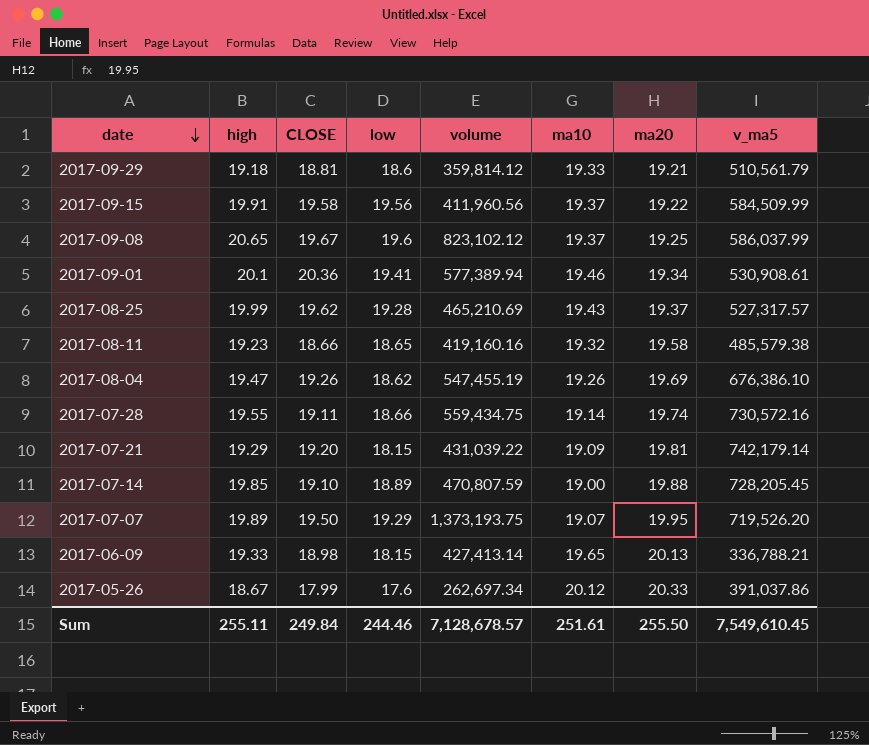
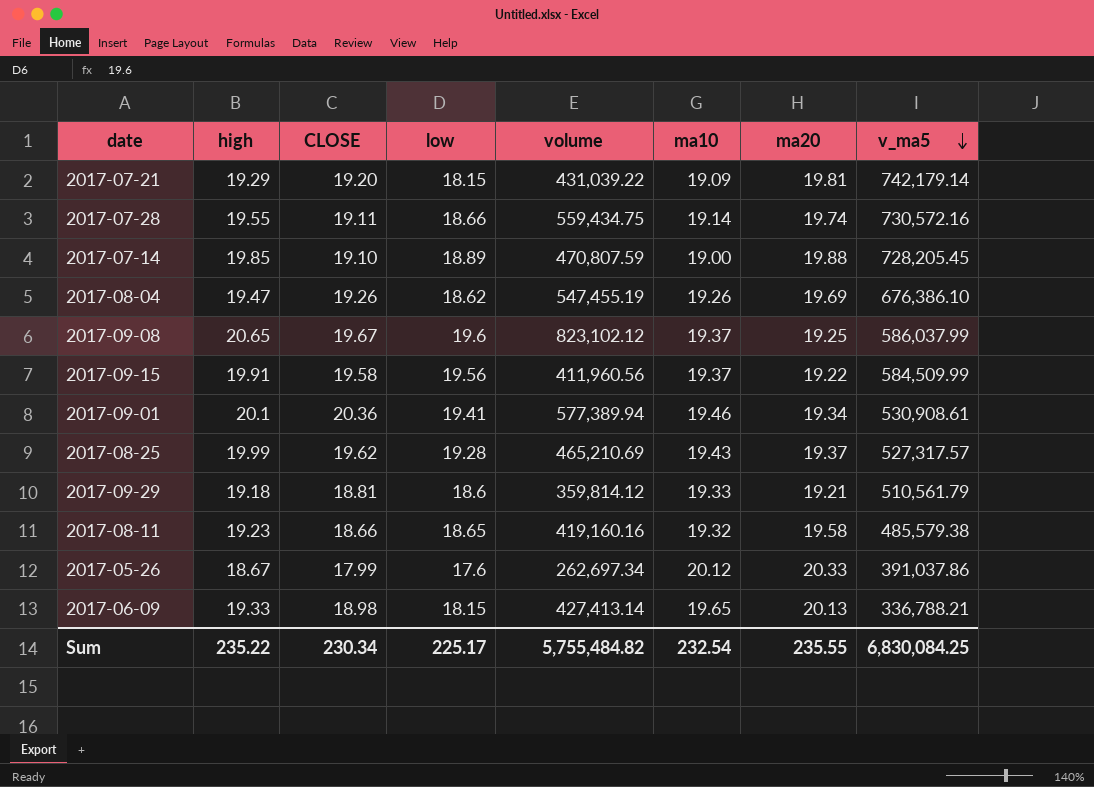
row order: date descending -> v_ma5 descending
row 2017-07-07: 19.89 | 19.50 | 19.29 | 1,373,193.75 | 19.07 | 19.95 | 719,526.20 -> none
Sum | high: 255.11 -> 235.22
Sum | CLOSE: 249.84 -> 230.34
Sum | low: 244.46 -> 225.17
Sum | volume: 7,128,678.57 -> 5,755,484.82
Sum | ma10: 251.61 -> 232.54
Sum | ma20: 255.50 -> 235.55
Sum | v_ma5: 7,549,610.45 -> 6,830,084.25

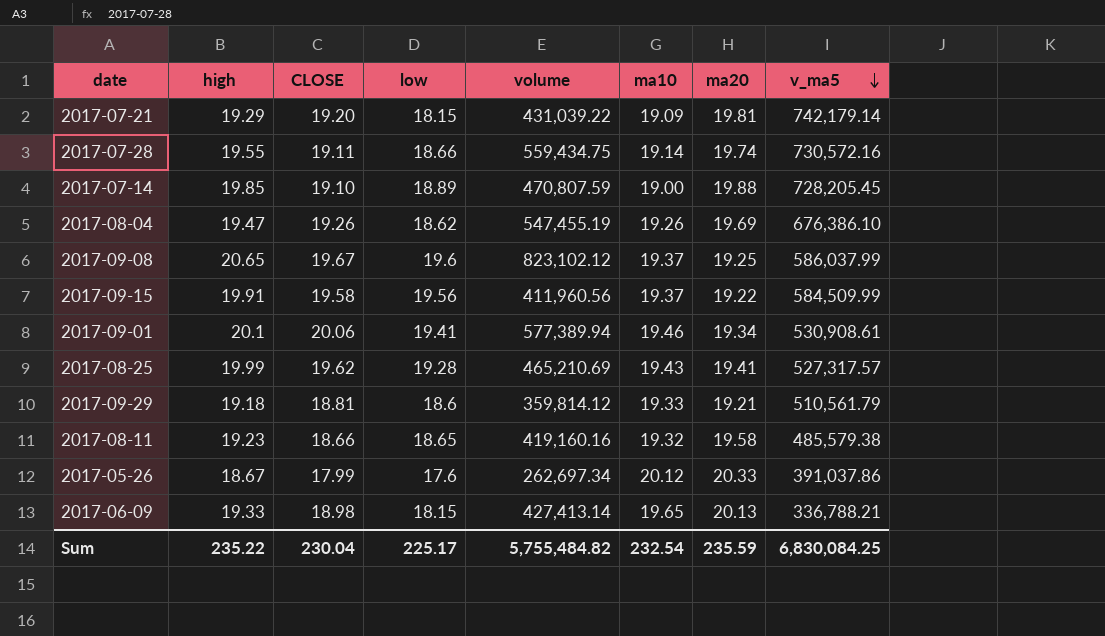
2017-09-01 | CLOSE: 20.36 -> 20.06
2017-08-25 | ma20: 19.37 -> 19.41
Sum | CLOSE: 230.34 -> 230.04
Sum | ma20: 235.55 -> 235.59

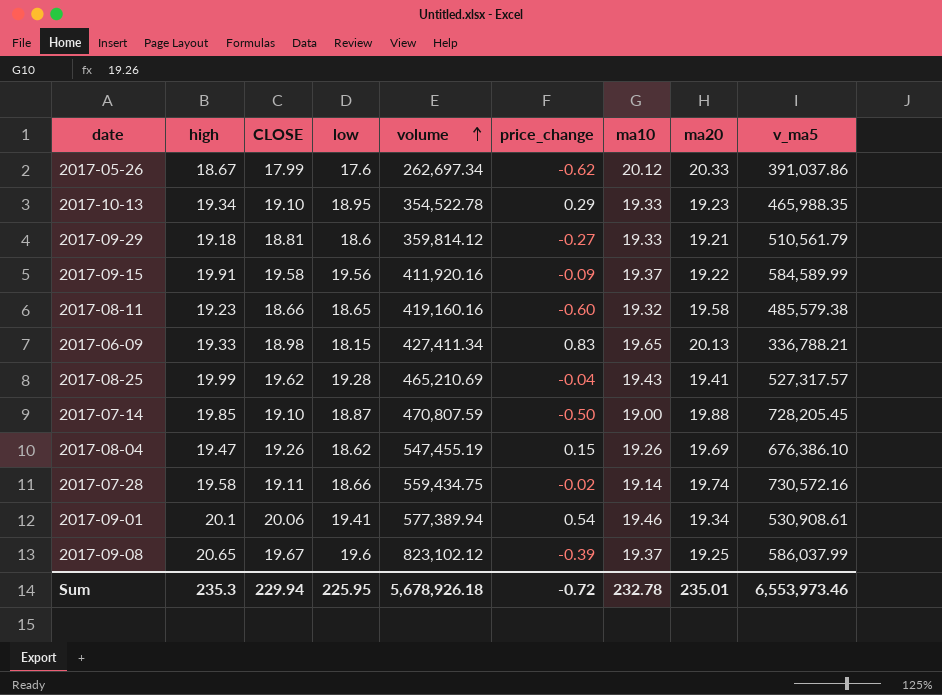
row order: v_ma5 descending -> volume ascending
column price_change | position: none -> 6
row 2017-07-21: 19.29 | 19.20 | 18.15 | 431,039.22 | 19.09 | 19.81 | 742,179.14 -> none
row 2017-10-13: none -> 19.34 | 19.10 | 18.95 | 354,522.78 | 0.29 | 19.33 | 19.23 | 465,988.35
2017-09-15 | volume: 411,960.56 -> 411,920.16
2017-09-15 | v_ma5: 584,509.99 -> 584,589.99
2017-06-09 | volume: 427,413.14 -> 427,411.34
2017-07-14 | low: 18.89 -> 18.87
2017-07-28 | high: 19.55 -> 19.58
Sum | high: 235.22 -> 235.3
Sum | CLOSE: 230.04 -> 229.94
Sum | low: 225.17 -> 225.95
Sum | volume: 5,755,484.82 -> 5,678,926.18
Sum | ma10: 232.54 -> 232.78
Sum | ma20: 235.59 -> 235.01
Sum | v_ma5: 6,830,084.25 -> 6,553,973.46

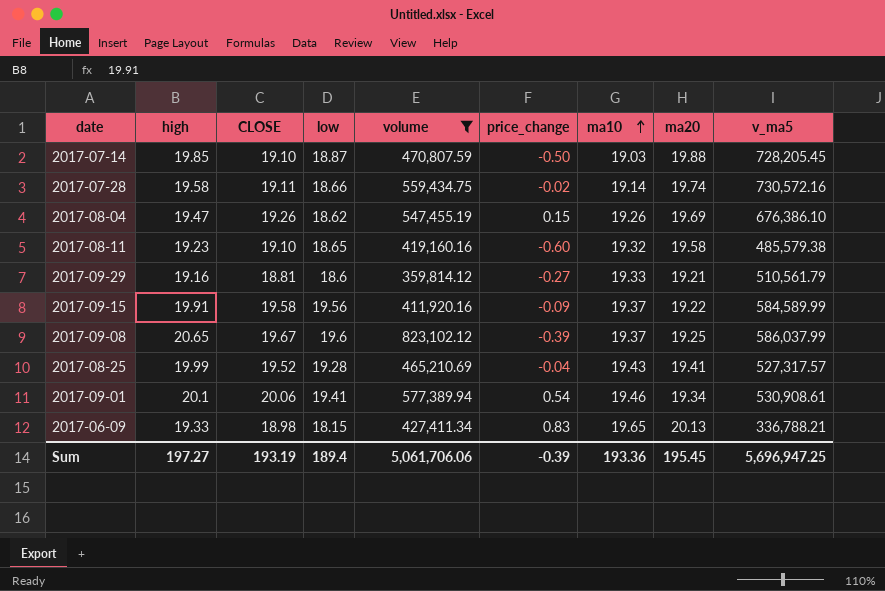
filter: none -> volume >= 359,814.12
row order: volume ascending -> ma10 ascending
2017-07-14 | ma10: 19.00 -> 19.03
2017-08-11 | CLOSE: 18.66 -> 19.10
2017-09-29 | high: 19.18 -> 19.16
2017-08-25 | CLOSE: 19.62 -> 19.52
Sum | high: 235.3 -> 197.27
Sum | CLOSE: 229.94 -> 193.19
Sum | low: 225.95 -> 189.4
Sum | volume: 5,678,926.18 -> 5,061,706.06
Sum | price_change: -0.72 -> -0.39
Sum | ma10: 232.78 -> 193.36
Sum | ma20: 235.01 -> 195.45
Sum | v_ma5: 6,553,973.46 -> 5,696,947.25

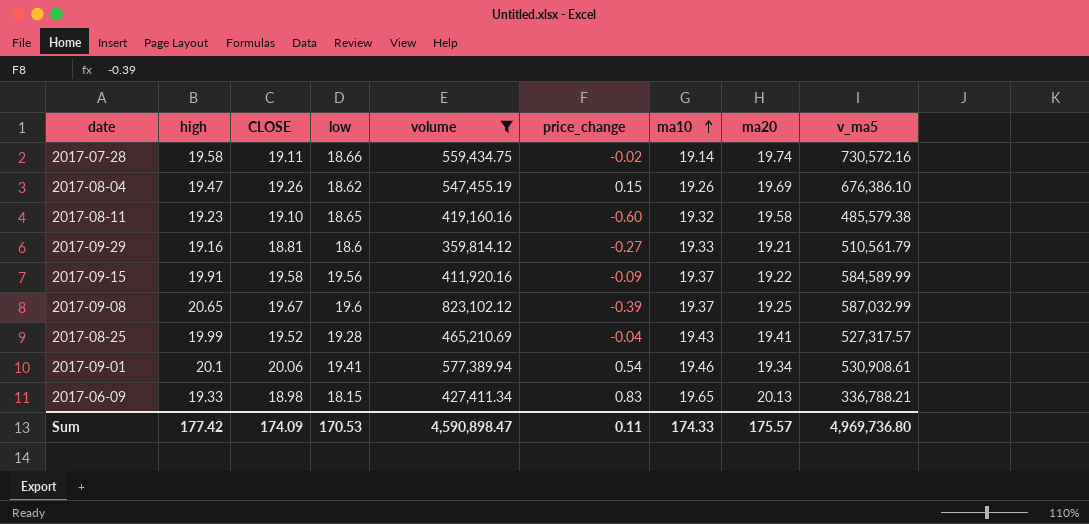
row 2017-07-14: 19.85 | 19.10 | 18.87 | 470,807.59 | -0.50 | 19.03 | 19.88 | 728,205.45 -> none
2017-09-08 | v_ma5: 586,037.99 -> 587,032.99
Sum | high: 197.27 -> 177.42
Sum | CLOSE: 193.19 -> 174.09
Sum | low: 189.4 -> 170.53
Sum | volume: 5,061,706.06 -> 4,590,898.47
Sum | price_change: -0.39 -> 0.11
Sum | ma10: 193.36 -> 174.33
Sum | ma20: 195.45 -> 175.57
Sum | v_ma5: 5,696,947.25 -> 4,969,736.80

